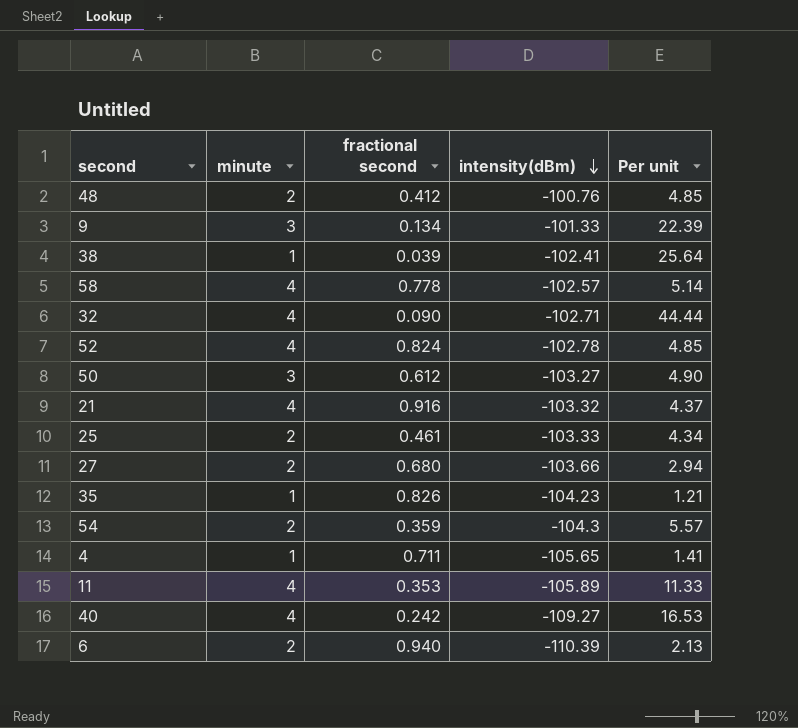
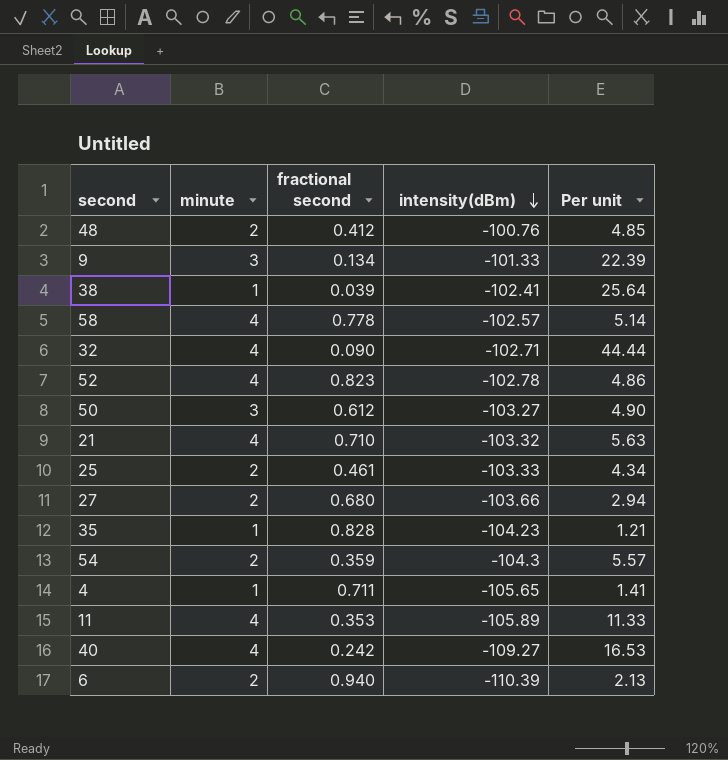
52 | fractional second: 0.824 -> 0.823
52 | Per unit: 4.85 -> 4.86
21 | fractional second: 0.916 -> 0.710
21 | Per unit: 4.37 -> 5.63
35 | fractional second: 0.826 -> 0.828

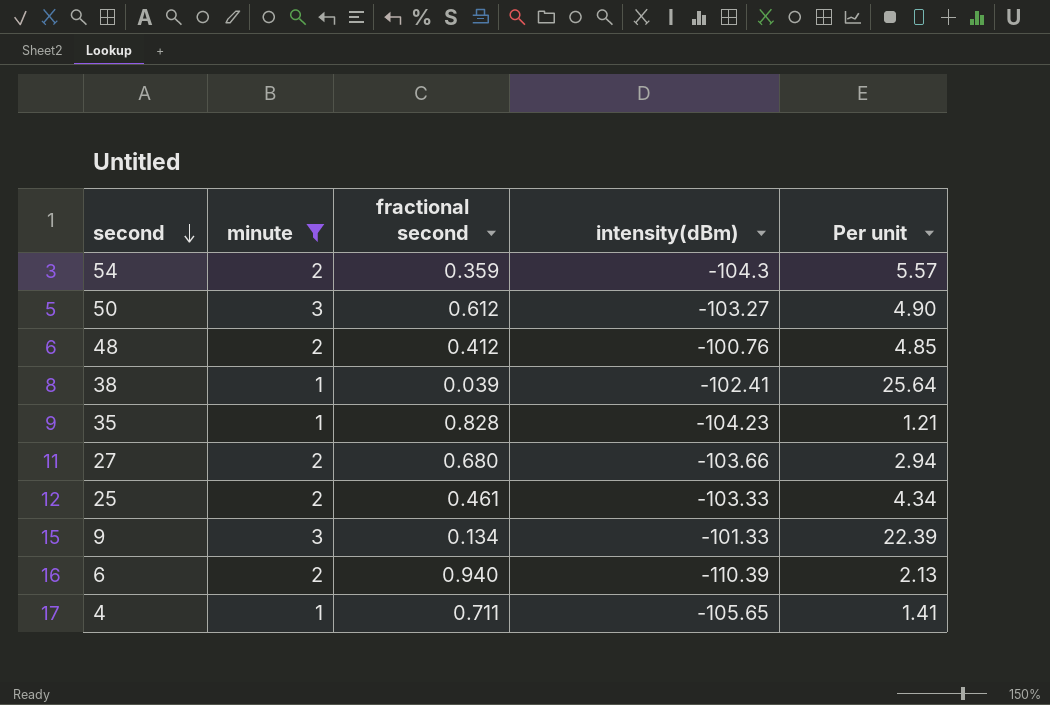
filter: none -> minute != 4
row order: intensity(dBm) descending -> second descending

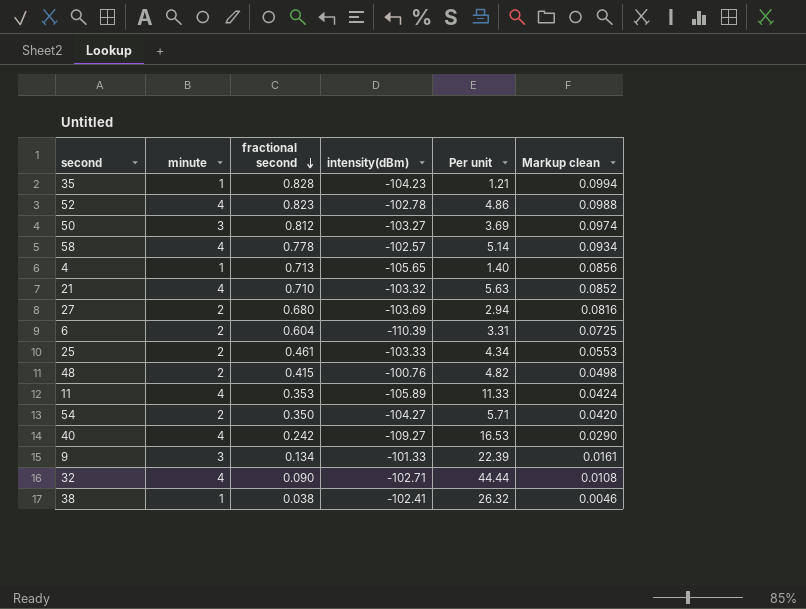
filter: minute != 4 -> none
row order: second descending -> fractional second descending
column Markup clean | formula: none -> [fractional second] * 0.12
50 | fractional second: 0.612 -> 0.812
50 | Per unit: 4.90 -> 3.69
4 | fractional second: 0.711 -> 0.713
4 | Per unit: 1.41 -> 1.40
27 | intensity(dBm): -103.66 -> -103.69
6 | fractional second: 0.940 -> 0.604
6 | Per unit: 2.13 -> 3.31
48 | fractional second: 0.412 -> 0.415
48 | Per unit: 4.85 -> 4.82
54 | fractional second: 0.359 -> 0.350
54 | intensity(dBm): -104.3 -> -104.27
54 | Per unit: 5.57 -> 5.71
38 | fractional second: 0.039 -> 0.038
38 | Per unit: 25.64 -> 26.32

